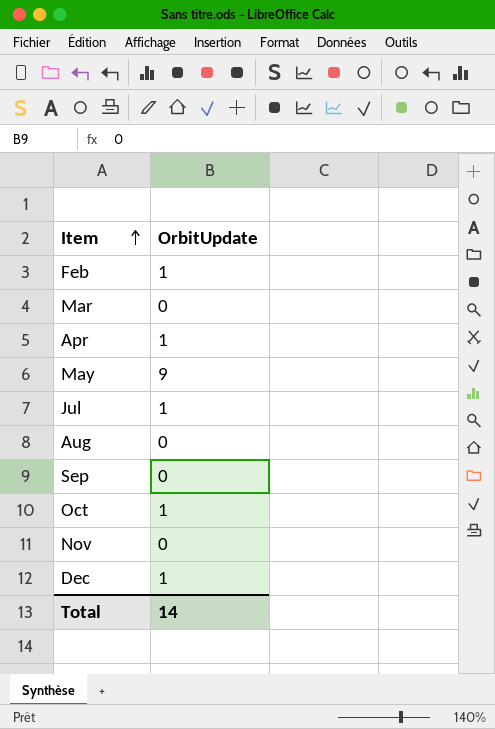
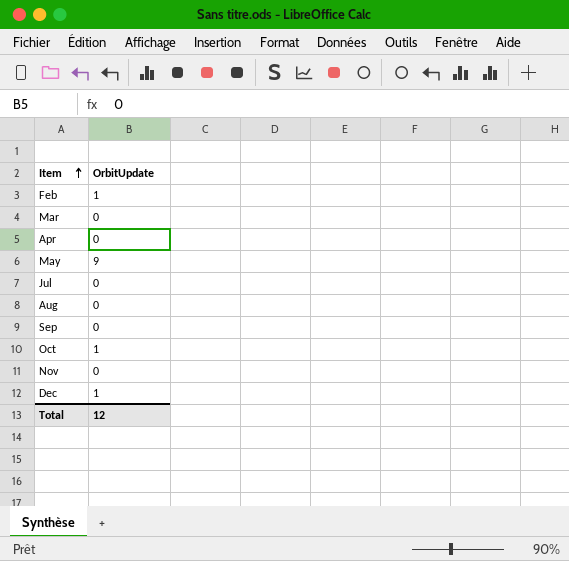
Apr | OrbitUpdate: 1 -> 0
Jul | OrbitUpdate: 1 -> 0
Total | OrbitUpdate: 14 -> 12

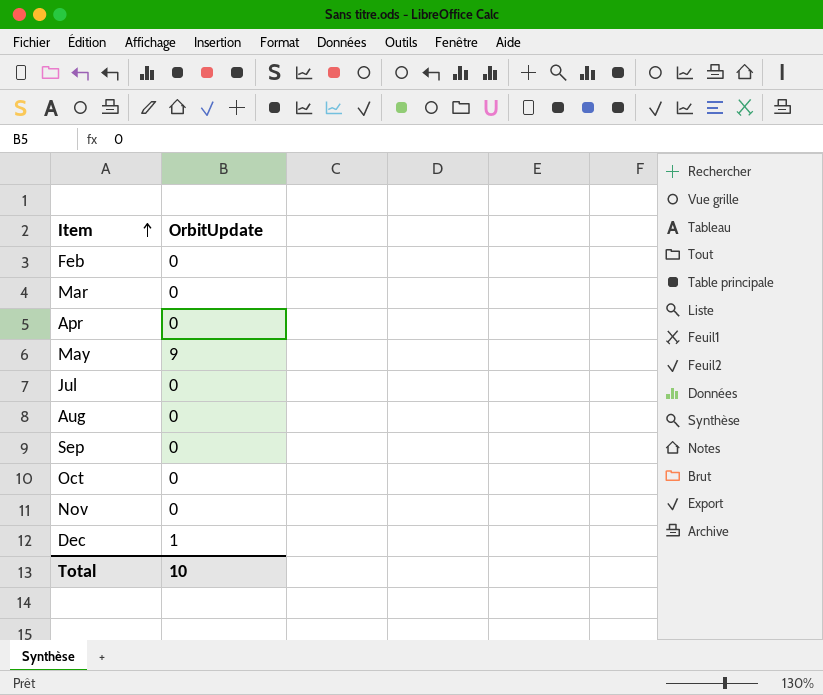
Feb | OrbitUpdate: 1 -> 0
Oct | OrbitUpdate: 1 -> 0
Total | OrbitUpdate: 12 -> 10

